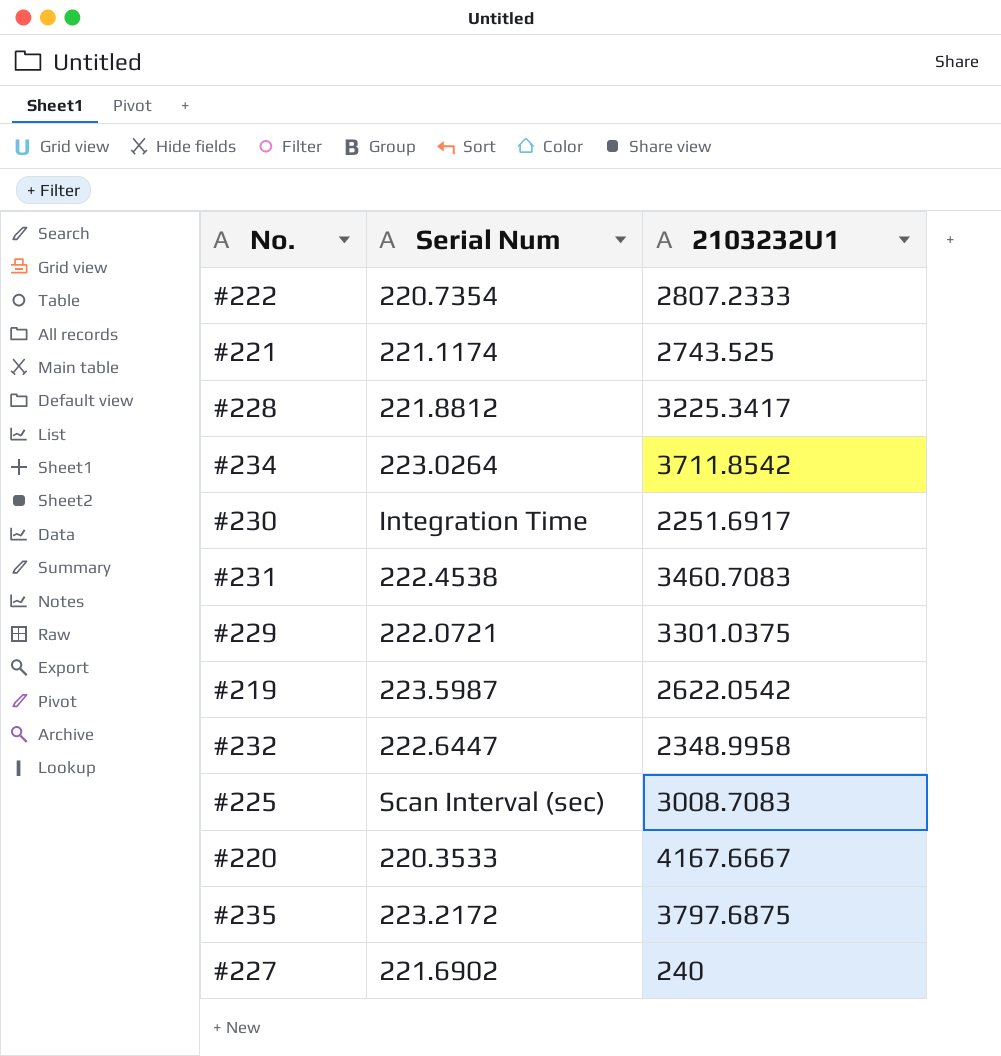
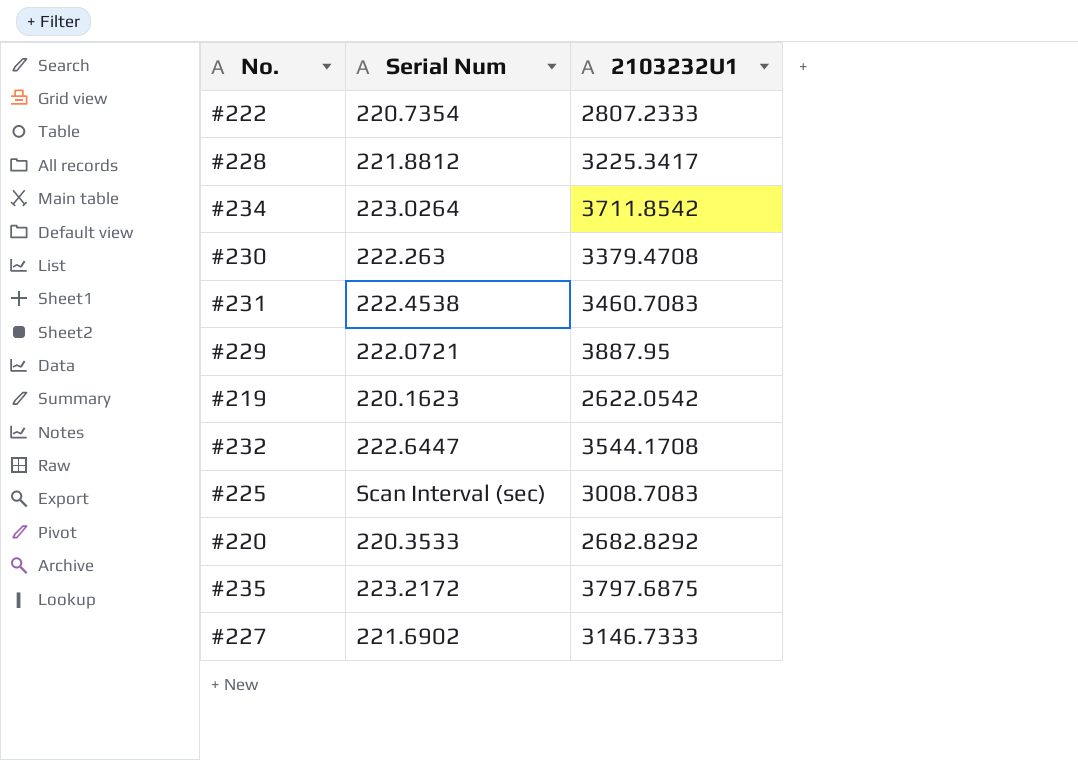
row #221: 221.1174 | 2743.525 -> none
#230 | Serial Num: Integration Time -> 222.263
#230 | 2103232U1: 2251.6917 -> 3379.4708
#229 | 2103232U1: 3301.0375 -> 3887.95
#219 | Serial Num: 223.5987 -> 220.1623
#232 | 2103232U1: 2348.9958 -> 3544.1708
#220 | 2103232U1: 4167.6667 -> 2682.8292
#227 | 2103232U1: 240 -> 3146.7333

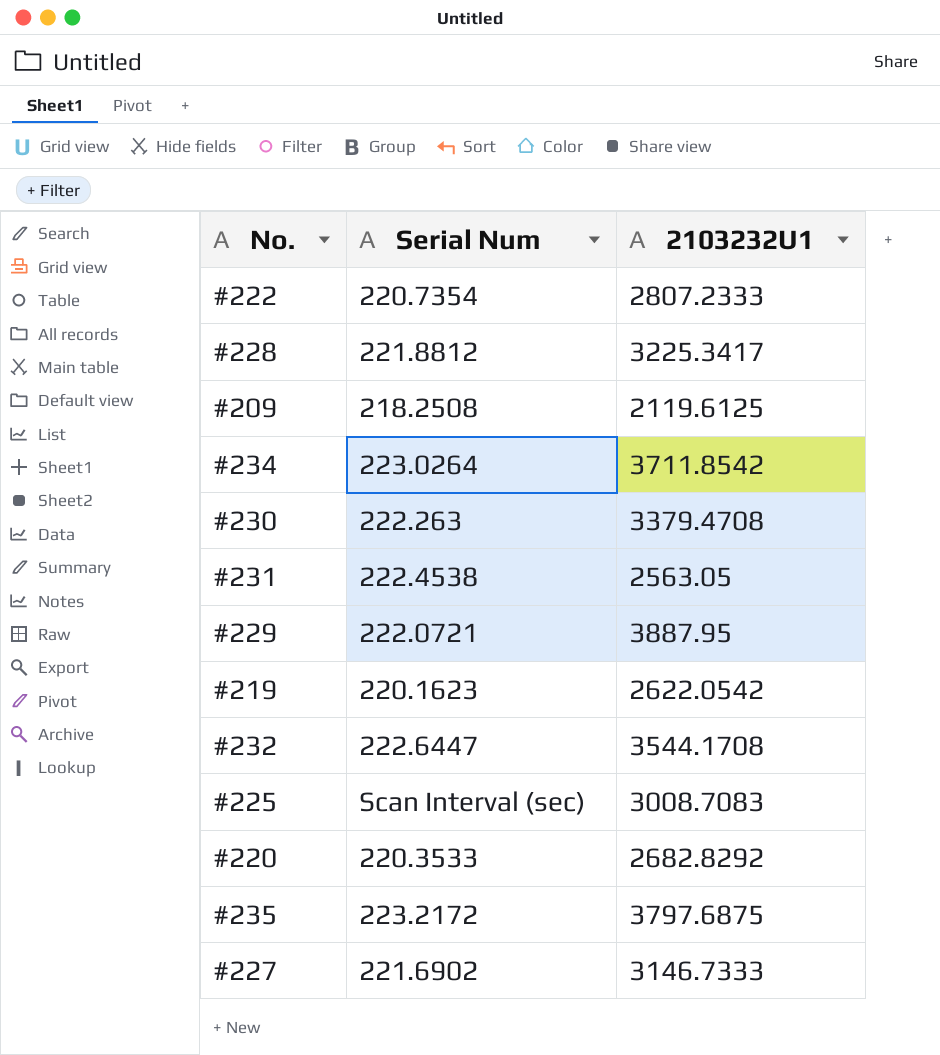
row #209: none -> 218.2508 | 2119.6125
#231 | 2103232U1: 3460.7083 -> 2563.05

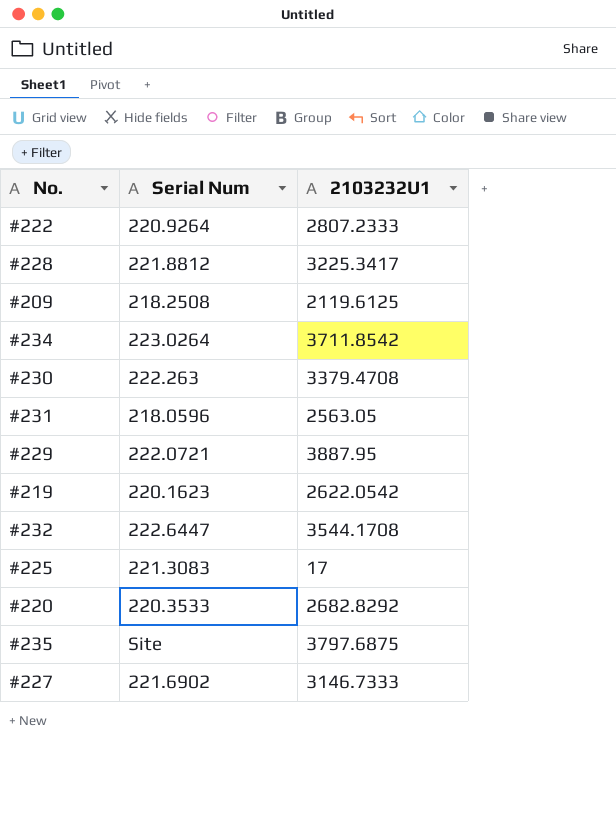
#222 | Serial Num: 220.7354 -> 220.9264
#231 | Serial Num: 222.4538 -> 218.0596
#225 | Serial Num: Scan Interval (sec) -> 221.3083
#225 | 2103232U1: 3008.7083 -> 17
#235 | Serial Num: 223.2172 -> Site

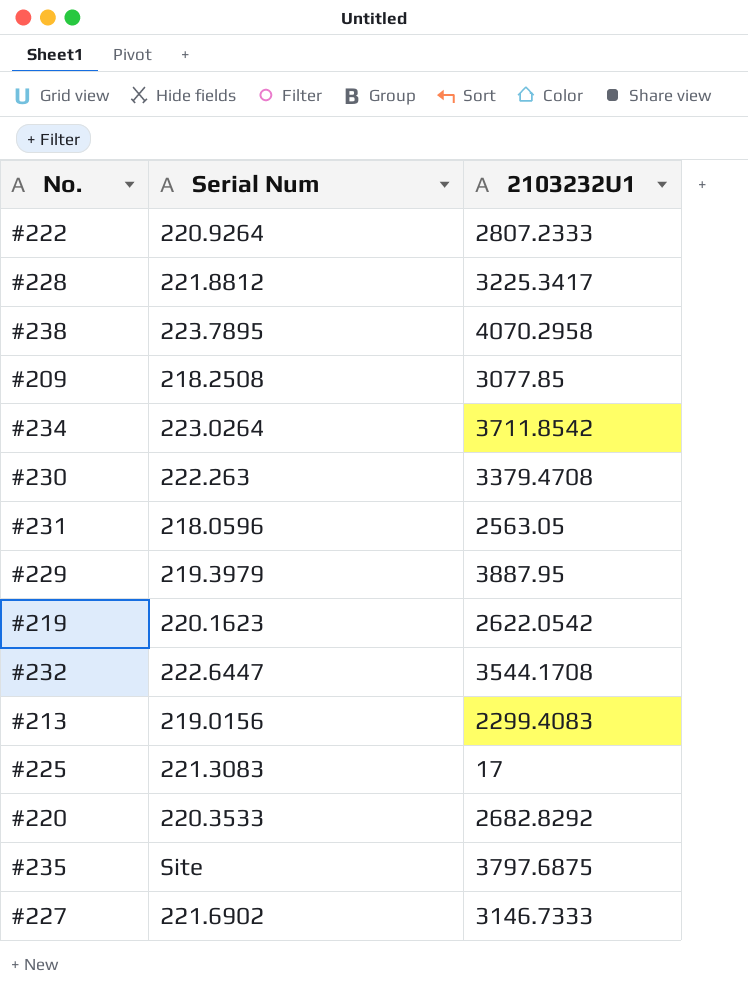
row #238: none -> 223.7895 | 4070.2958
#209 | 2103232U1: 2119.6125 -> 3077.85
#229 | Serial Num: 222.0721 -> 219.3979
row #213: none -> 219.0156 | 2299.4083

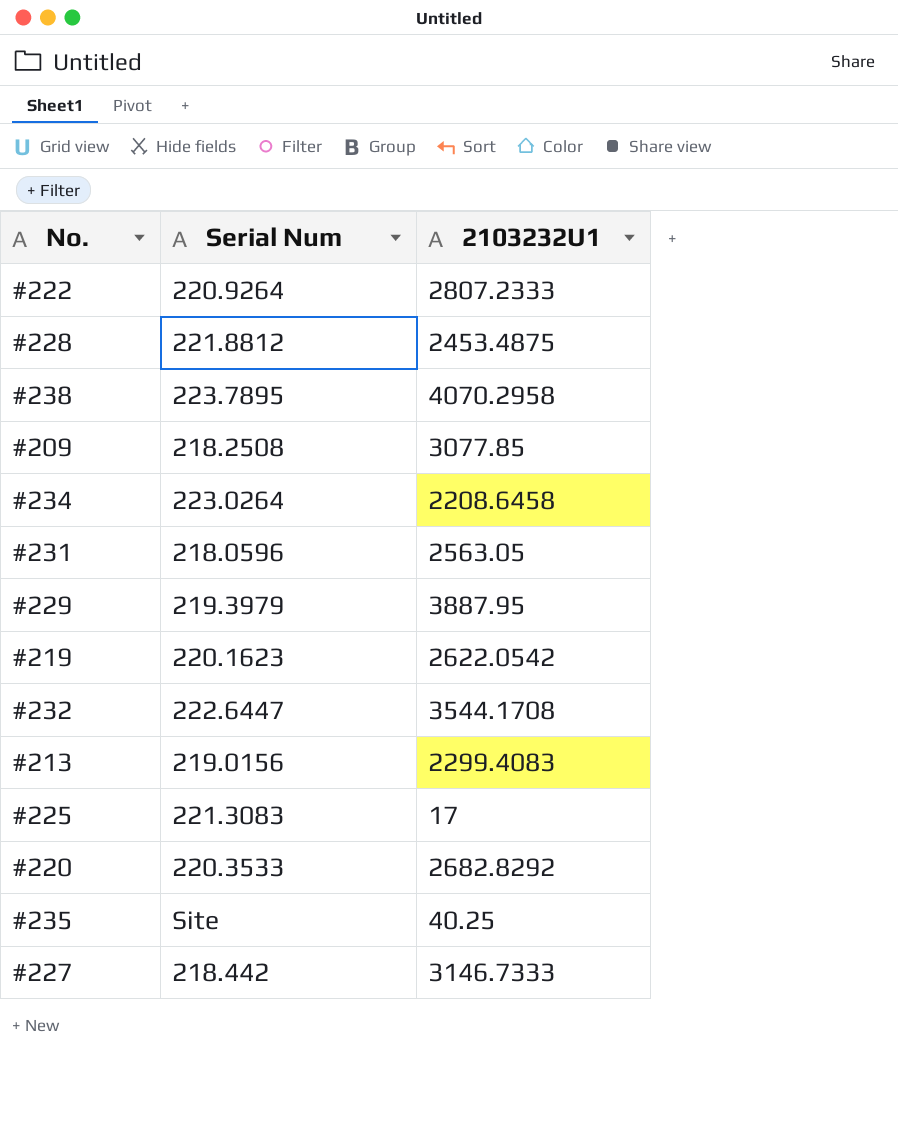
row #230: 222.263 | 3379.4708 -> none
#228 | 2103232U1: 3225.3417 -> 2453.4875
#234 | 2103232U1: 3711.8542 -> 2208.6458
#235 | 2103232U1: 3797.6875 -> 40.25
#227 | Serial Num: 221.6902 -> 218.442

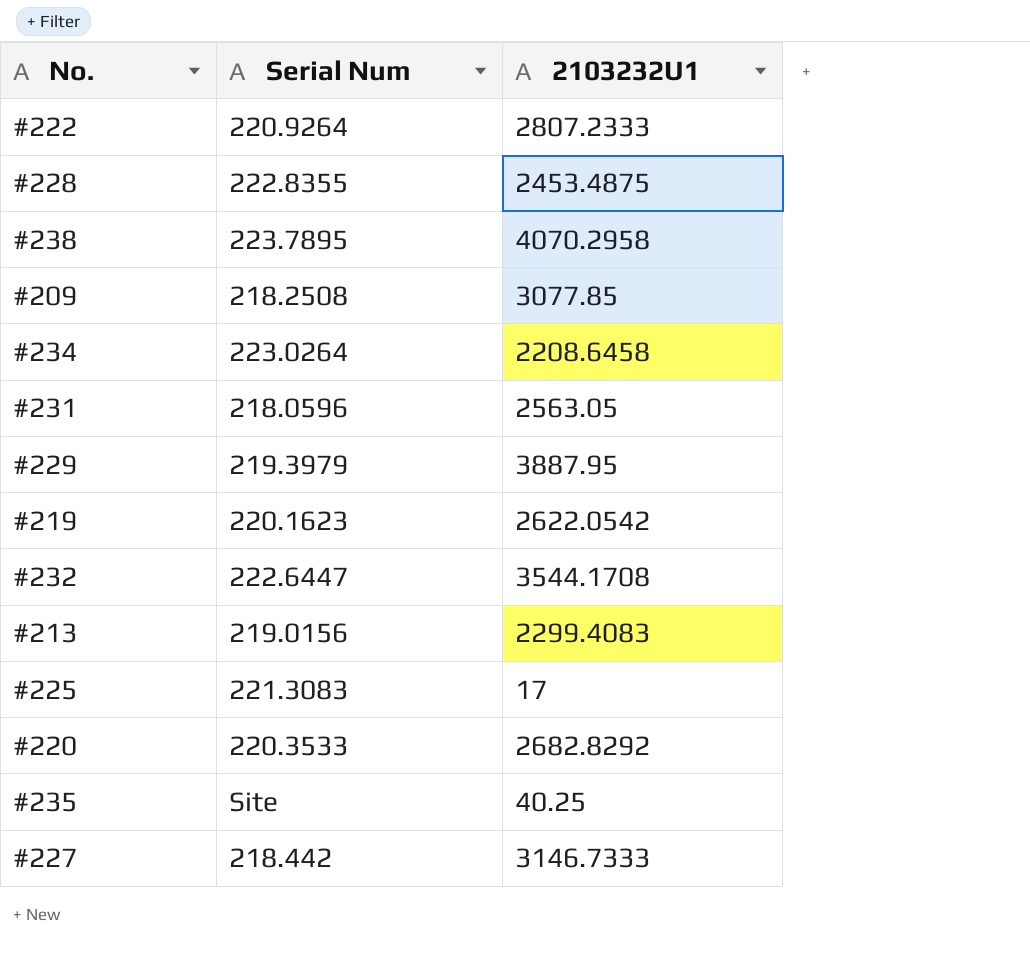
#228 | Serial Num: 221.8812 -> 222.8355

